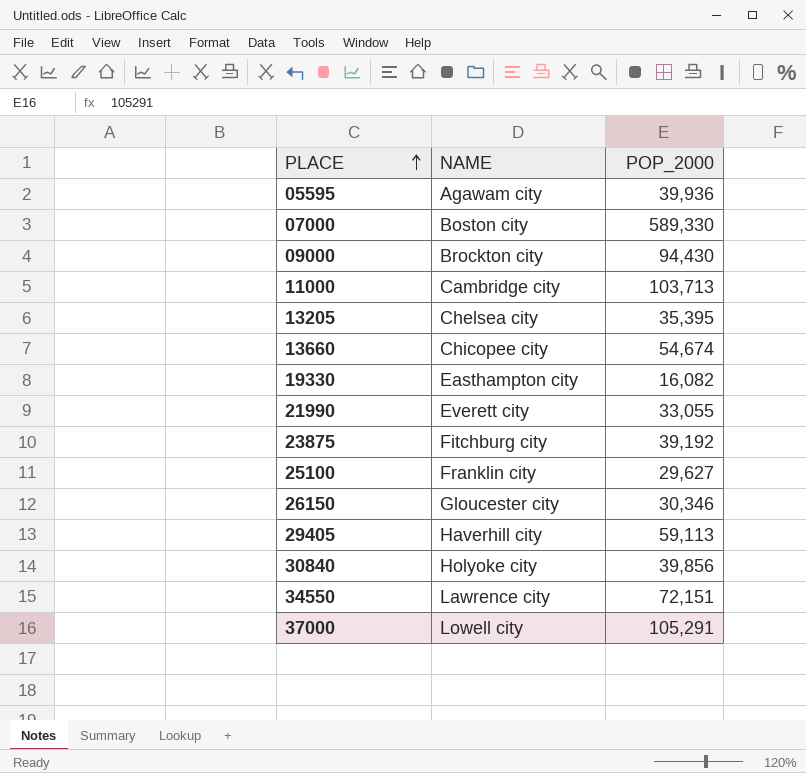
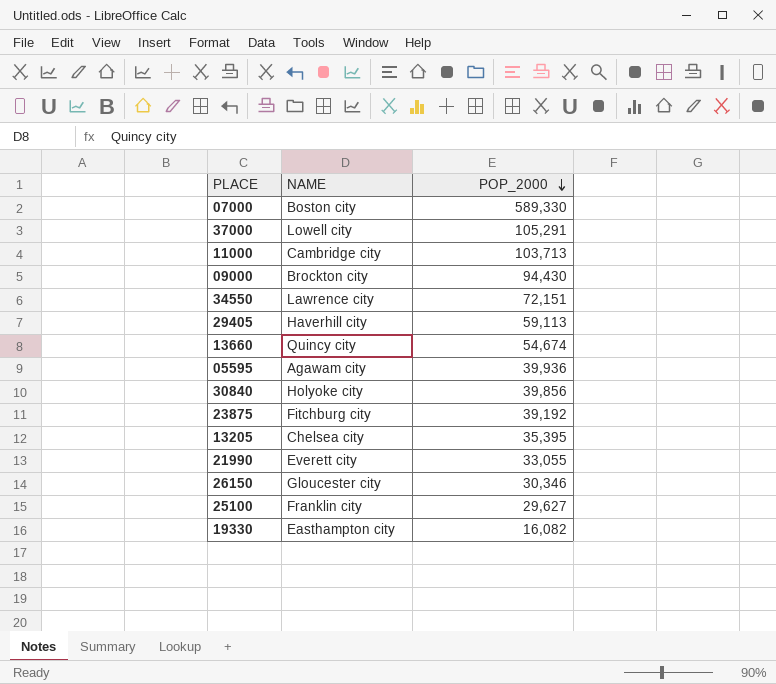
row order: PLACE ascending -> POP_2000 descending
13660 | NAME: Chicopee city -> Quincy city

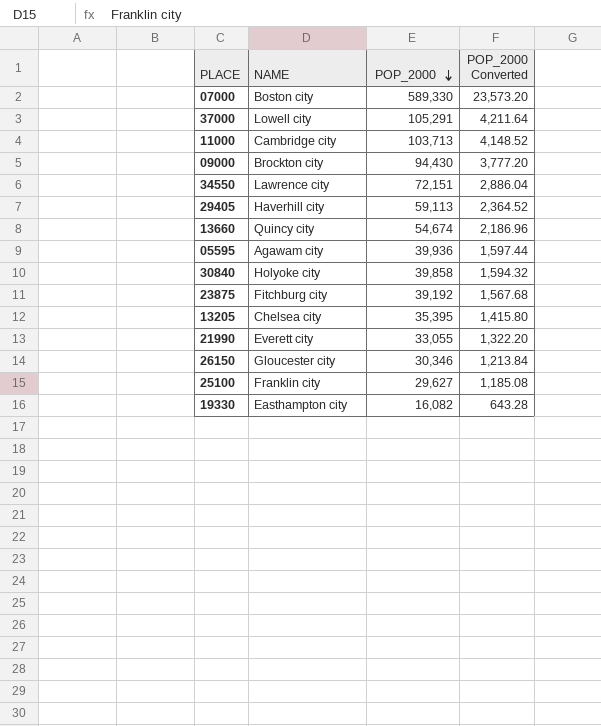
column POP_2000 Converted | formula: none -> [POP_2000] * 0.04
30840 | POP_2000: 39,856 -> 39,858

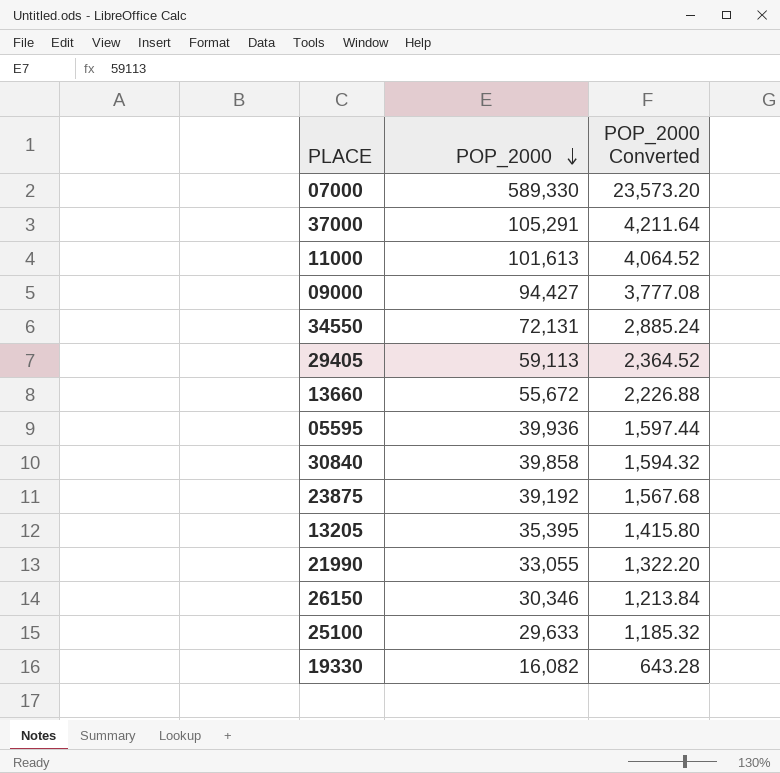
column NAME | position: 2 -> none
11000 | POP_2000: 103,713 -> 101,613
11000 | POP_2000 Converted: 4,148.52 -> 4,064.52
09000 | POP_2000: 94,430 -> 94,427
09000 | POP_2000 Converted: 3,777.20 -> 3,777.08
34550 | POP_2000: 72,151 -> 72,131
34550 | POP_2000 Converted: 2,886.04 -> 2,885.24
13660 | POP_2000: 54,674 -> 55,672
13660 | POP_2000 Converted: 2,186.96 -> 2,226.88
25100 | POP_2000: 29,627 -> 29,633
25100 | POP_2000 Converted: 1,185.08 -> 1,185.32

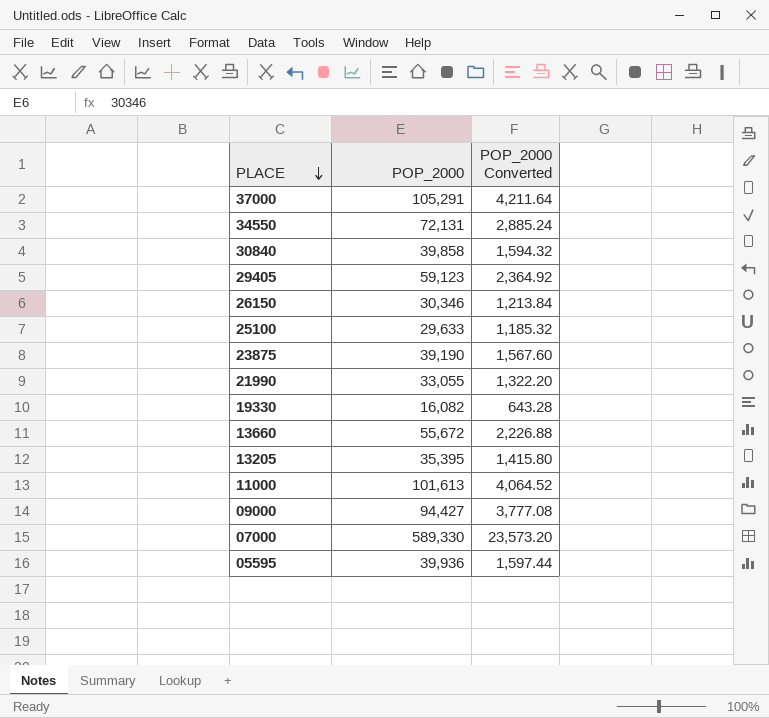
row order: POP_2000 descending -> PLACE descending
29405 | POP_2000: 59,113 -> 59,123
29405 | POP_2000 Converted: 2,364.52 -> 2,364.92
23875 | POP_2000: 39,192 -> 39,190
23875 | POP_2000 Converted: 1,567.68 -> 1,567.60

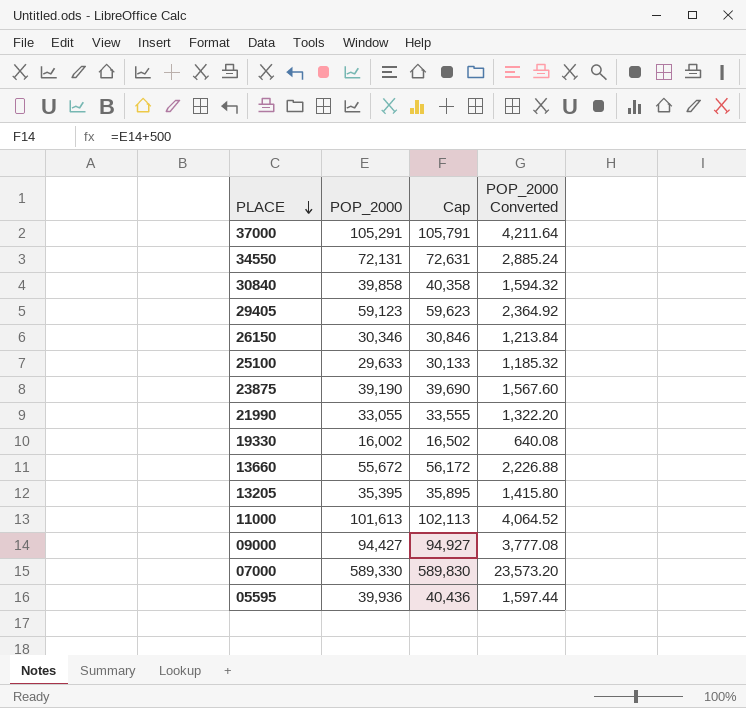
column Cap | formula: none -> [POP_2000] + 500
19330 | POP_2000: 16,082 -> 16,002
19330 | POP_2000 Converted: 643.28 -> 640.08

